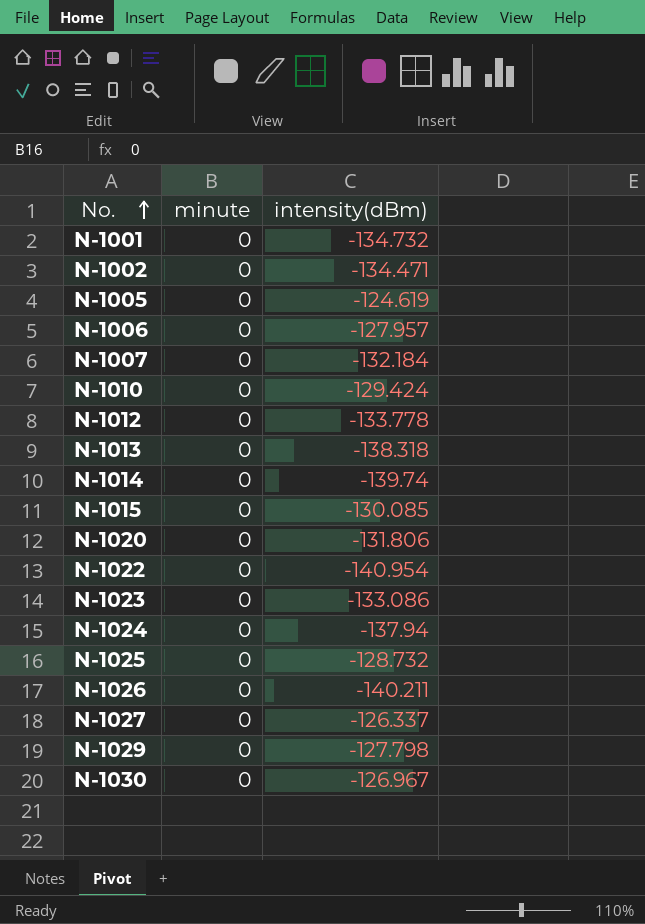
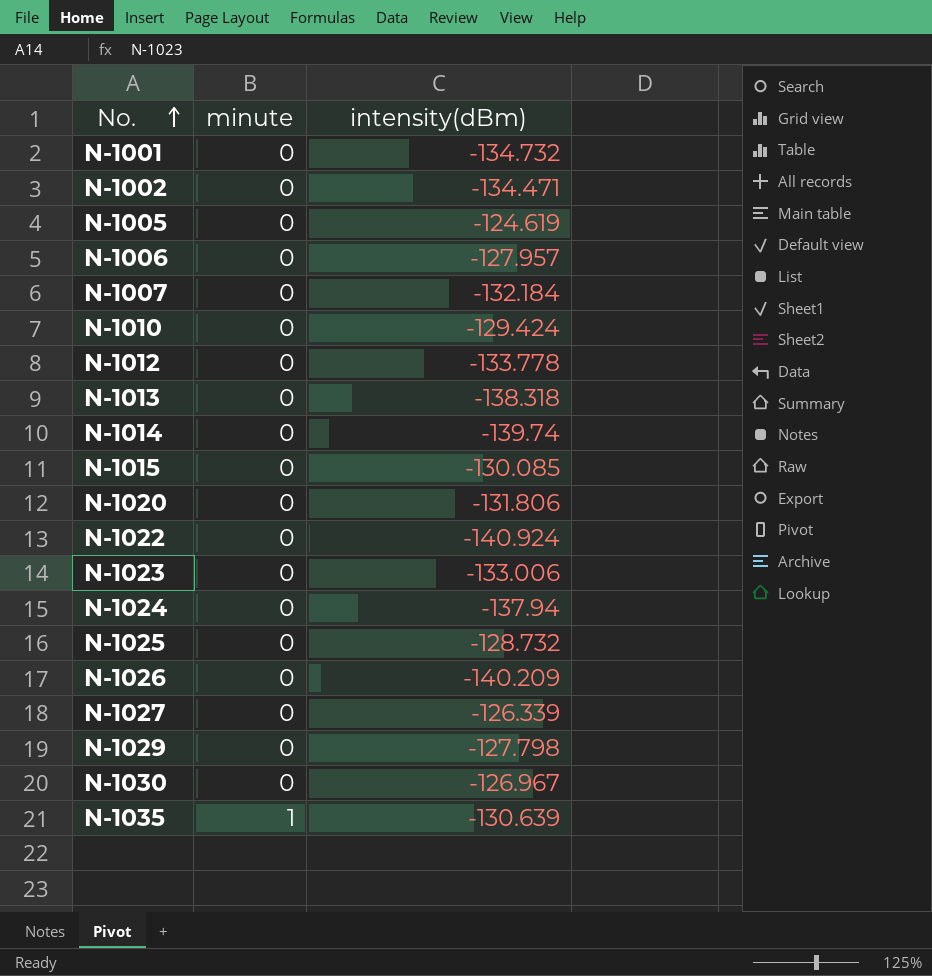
N-1022 | intensity(dBm): -140.954 -> -140.924
N-1023 | intensity(dBm): -133.086 -> -133.006
N-1026 | intensity(dBm): -140.211 -> -140.209
N-1027 | intensity(dBm): -126.337 -> -126.339
row N-1035: none -> 1 | -130.639

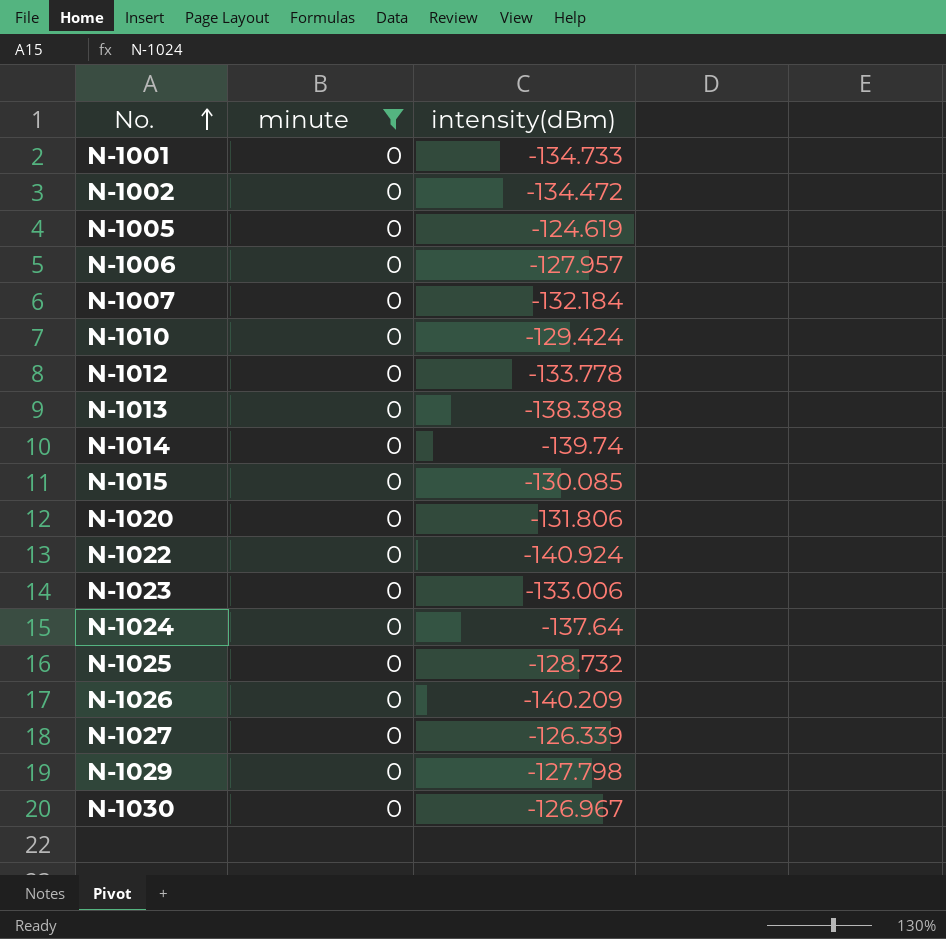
filter: none -> minute = 0
N-1001 | intensity(dBm): -134.732 -> -134.733
N-1002 | intensity(dBm): -134.471 -> -134.472
N-1013 | intensity(dBm): -138.318 -> -138.388
N-1024 | intensity(dBm): -137.94 -> -137.64

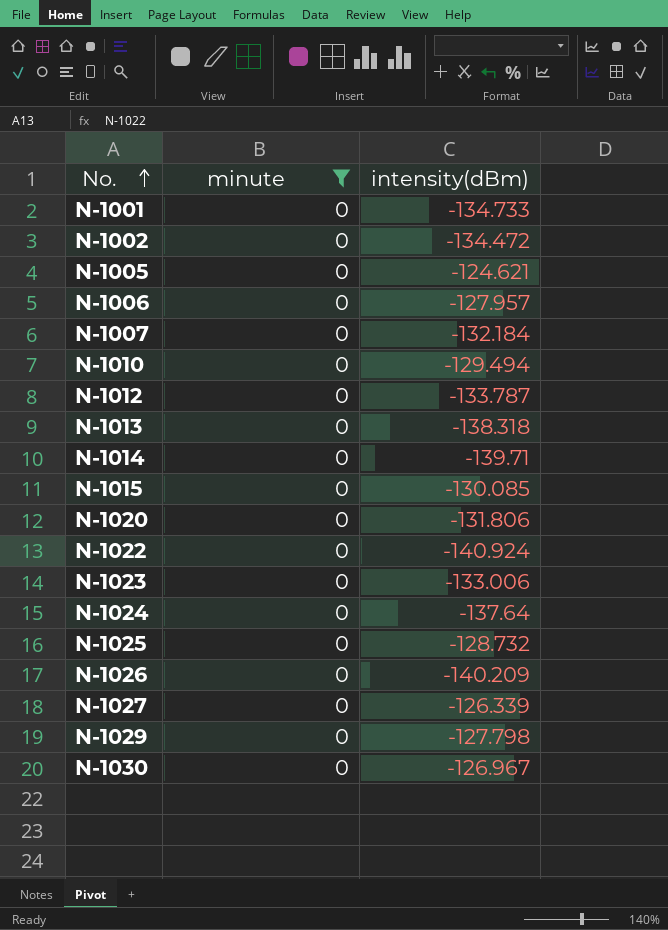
N-1005 | intensity(dBm): -124.619 -> -124.621
N-1010 | intensity(dBm): -129.424 -> -129.494
N-1012 | intensity(dBm): -133.778 -> -133.787
N-1013 | intensity(dBm): -138.388 -> -138.318
N-1014 | intensity(dBm): -139.74 -> -139.71

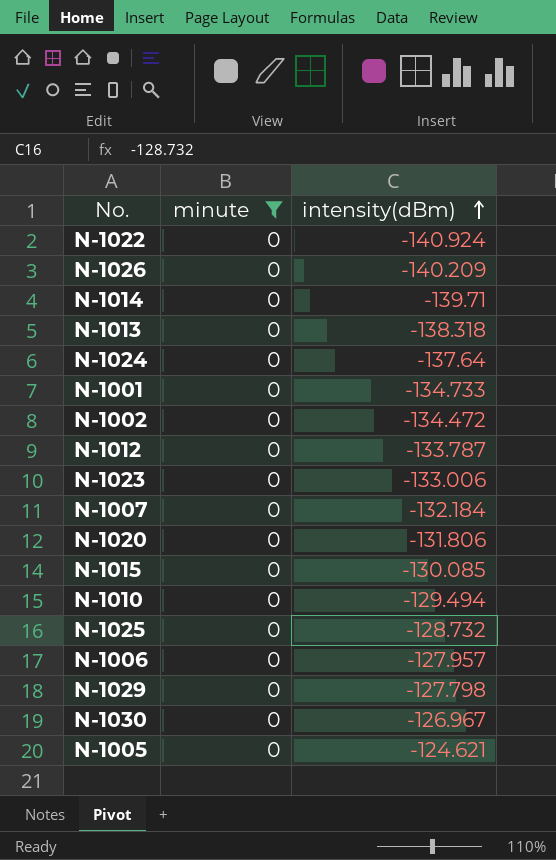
row order: No. ascending -> intensity(dBm) ascending
row N-1027: 0 | -126.339 -> none

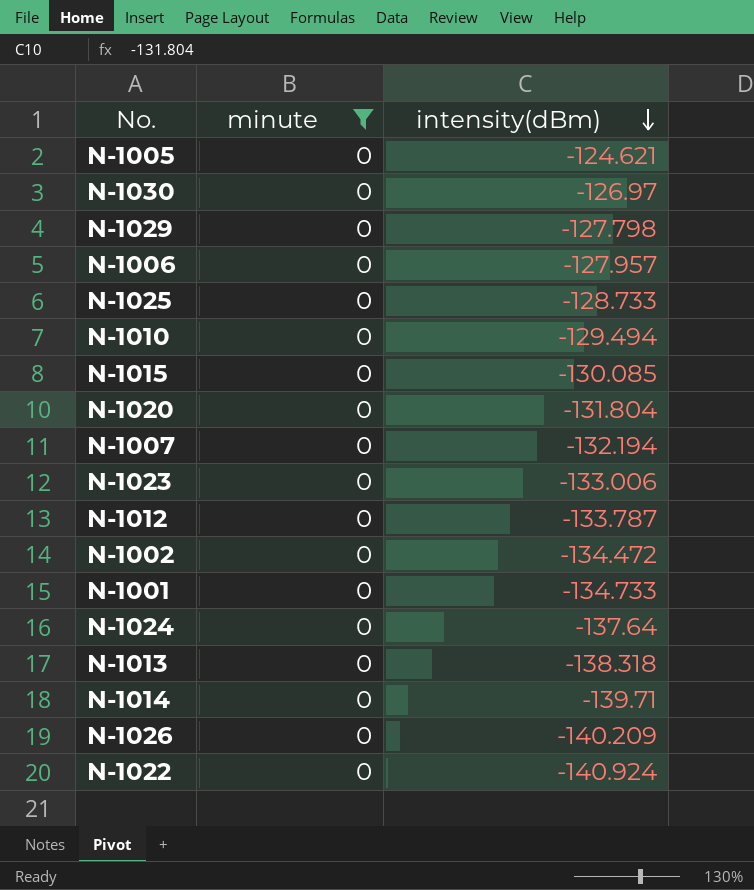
row order: intensity(dBm) ascending -> intensity(dBm) descending
N-1030 | intensity(dBm): -126.967 -> -126.97
N-1025 | intensity(dBm): -128.732 -> -128.733
N-1020 | intensity(dBm): -131.806 -> -131.804
N-1007 | intensity(dBm): -132.184 -> -132.194

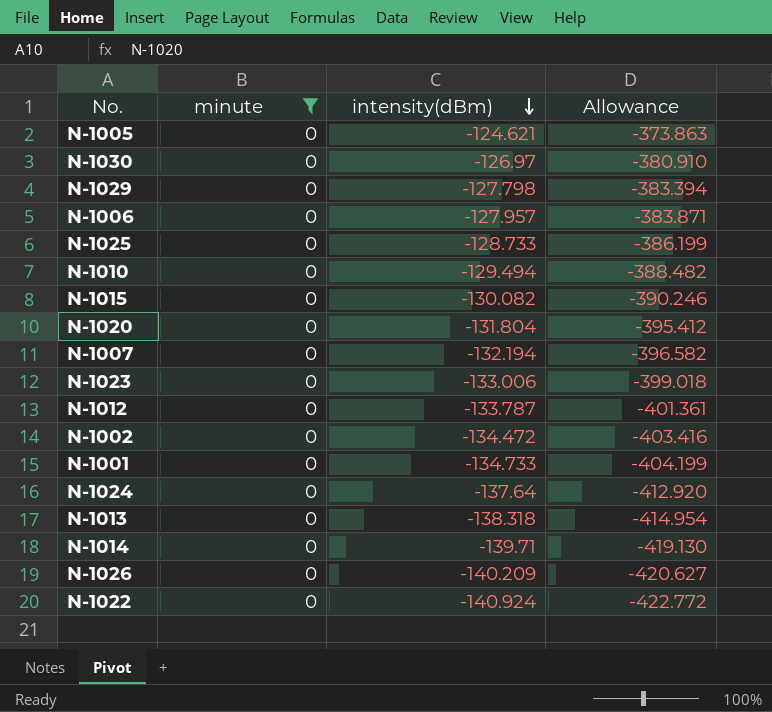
column Allowance | formula: none -> [intensity(dBm)] * 3
N-1015 | intensity(dBm): -130.085 -> -130.082

